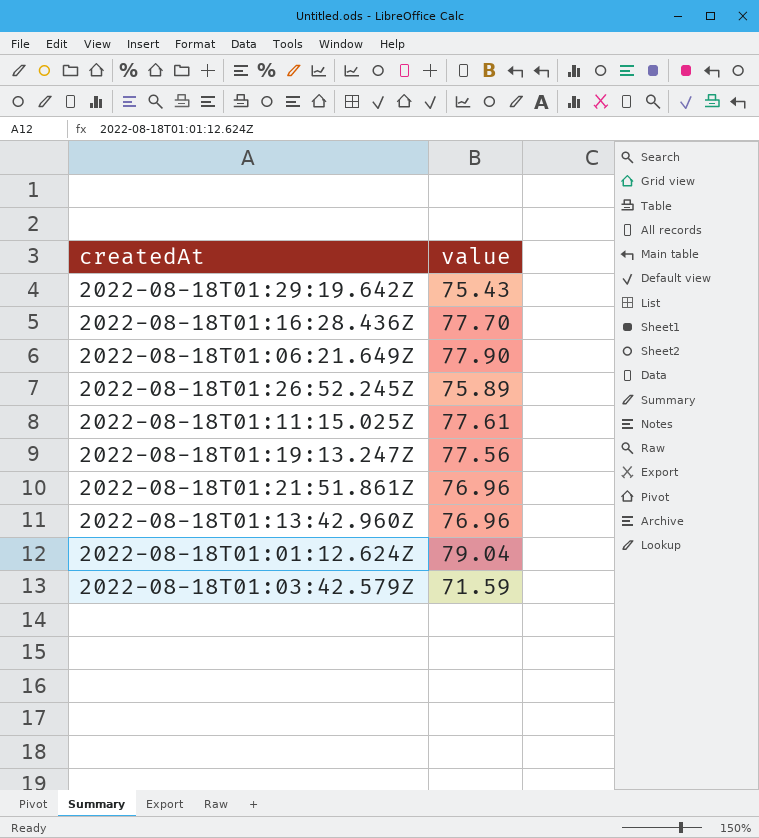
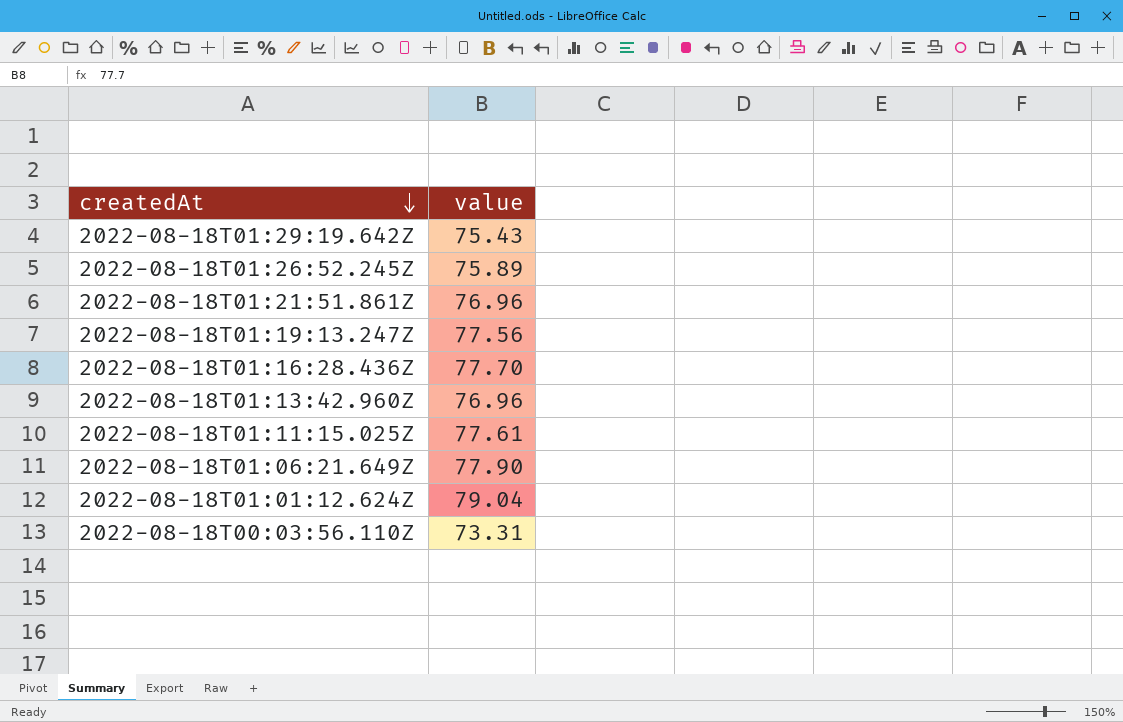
row order: none -> createdAt descending
row 2022-08-18T01:03:42.579Z: 71.59 -> none
row 2022-08-18T00:03:56.110Z: none -> 73.31

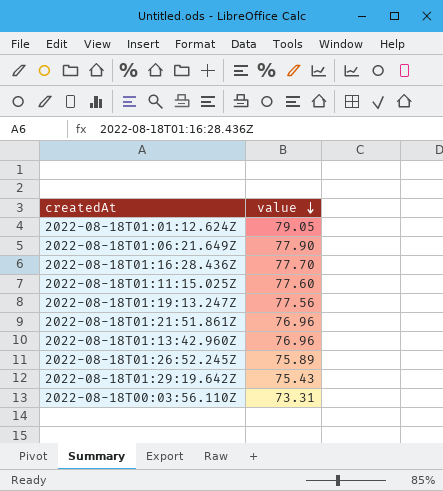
row order: createdAt descending -> value descending
2022-08-18T01:01:12.624Z | value: 79.04 -> 79.05
2022-08-18T01:11:15.025Z | value: 77.61 -> 77.60

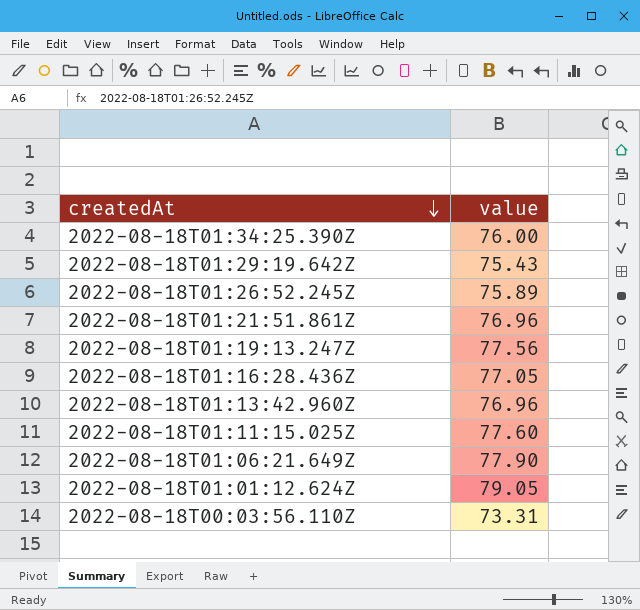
row order: value descending -> createdAt descending
row 2022-08-18T01:34:25.390Z: none -> 76.00
2022-08-18T01:16:28.436Z | value: 77.70 -> 77.05

